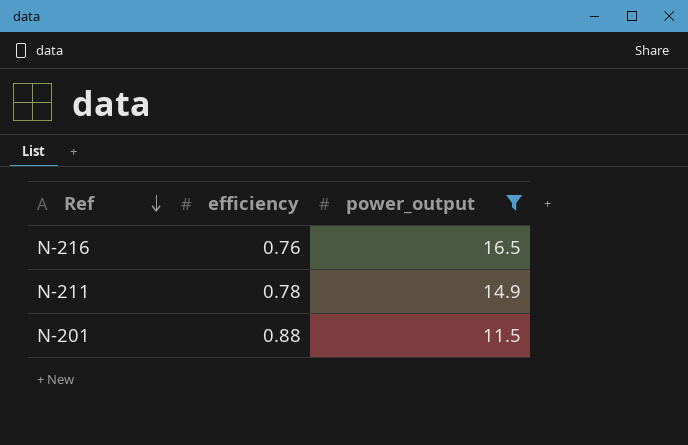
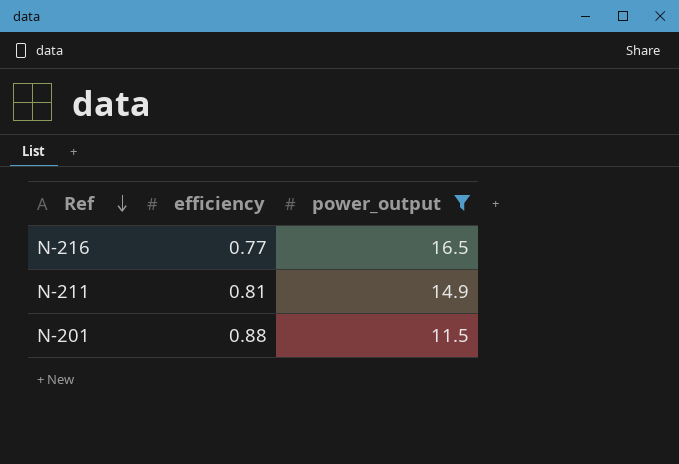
N-216 | efficiency: 0.76 -> 0.77
N-211 | efficiency: 0.78 -> 0.81

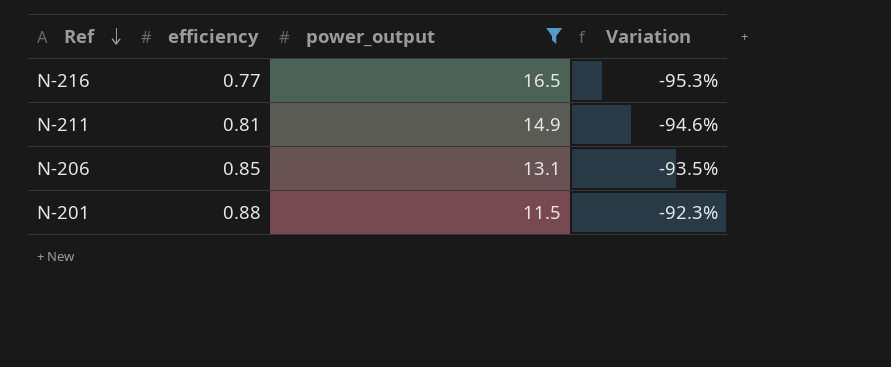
column Variation | formula: none -> ([efficiency] - [power_output]) / [power_output]
row N-206: none -> 0.85 | 13.1 | -93.5%

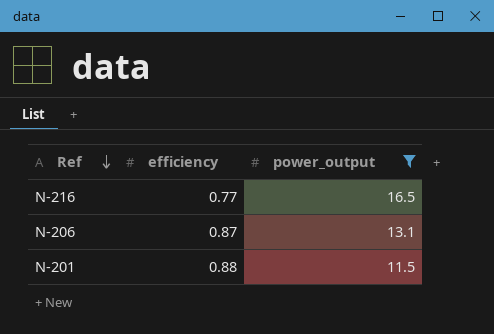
column Variation | formula: ([efficiency] - [power_output]) / [power_output] -> none
row N-211: 0.81 | 14.9 | -94.6% -> none
N-206 | efficiency: 0.85 -> 0.87

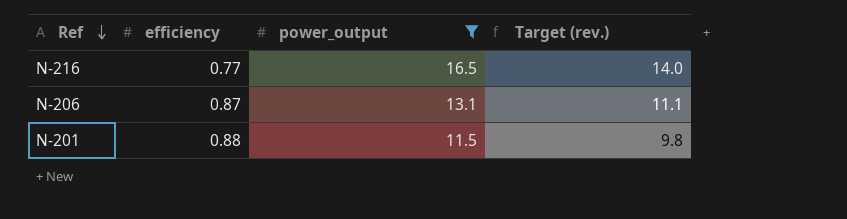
column Target (rev.) | formula: none -> [power_output] * 0.85

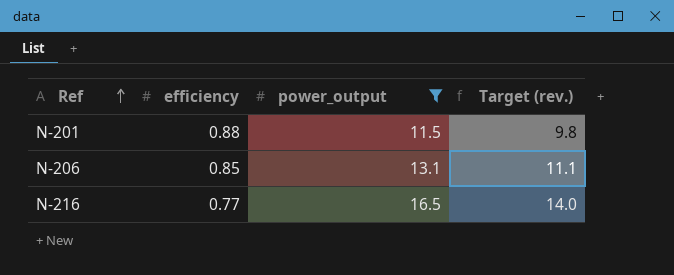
row order: Ref descending -> Ref ascending
N-206 | efficiency: 0.87 -> 0.85

